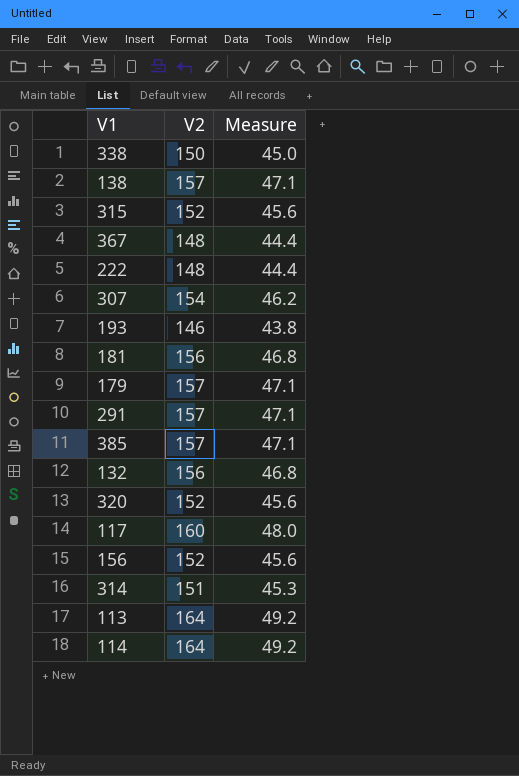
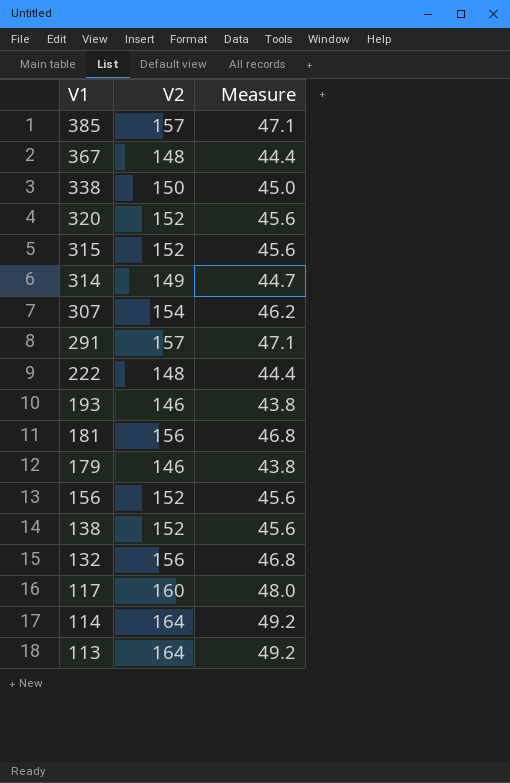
row order: none -> V1 descending
314 | V2: 151 -> 149
314 | Measure: 45.3 -> 44.7
179 | V2: 157 -> 146
179 | Measure: 47.1 -> 43.8
138 | V2: 157 -> 152
138 | Measure: 47.1 -> 45.6

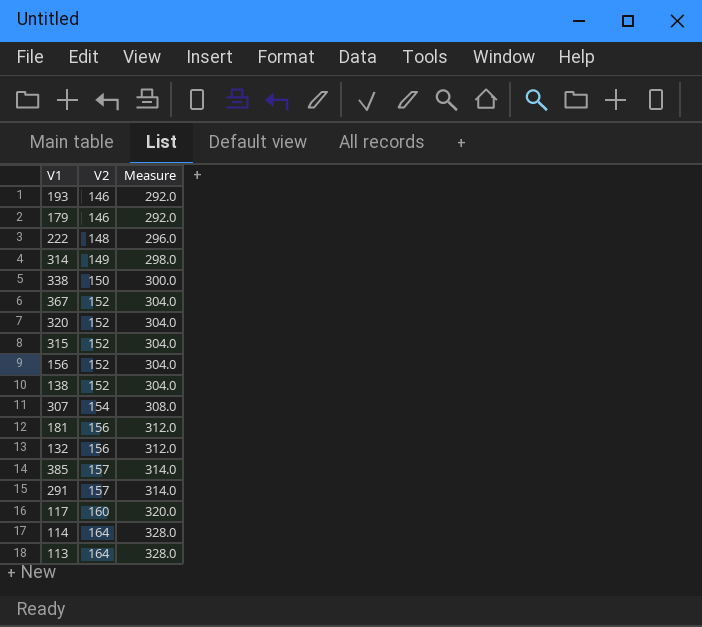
row order: V1 descending -> V2 ascending
column Measure | formula: [V2] * 0.3 -> [V2] * 2
367 | V2: 148 -> 152

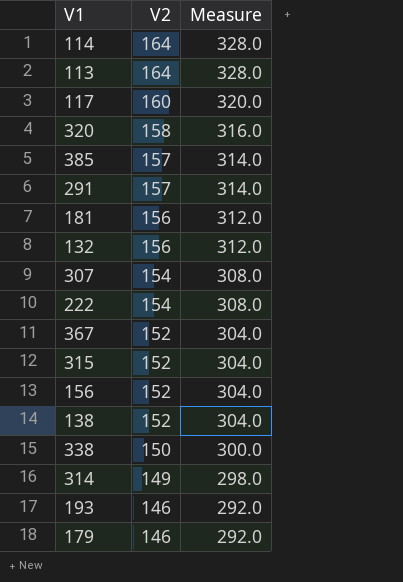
row order: V2 ascending -> V2 descending
320 | V2: 152 -> 158
320 | Measure: 304.0 -> 316.0
222 | V2: 148 -> 154
222 | Measure: 296.0 -> 308.0

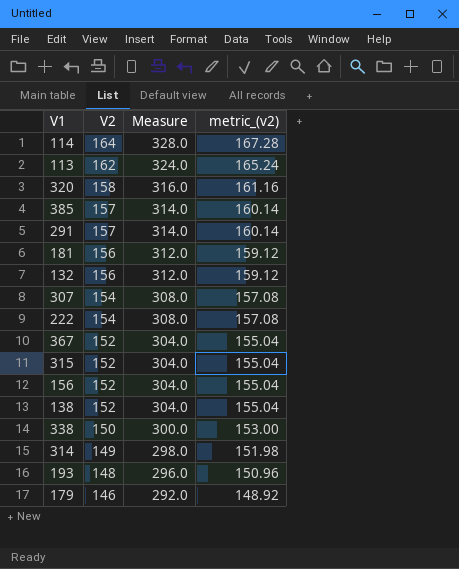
column metric_(v2) | formula: none -> [V2] * 1.02
row 117: 160 | 320.0 -> none
113 | V2: 164 -> 162
113 | Measure: 328.0 -> 324.0
193 | V2: 146 -> 148
193 | Measure: 292.0 -> 296.0

